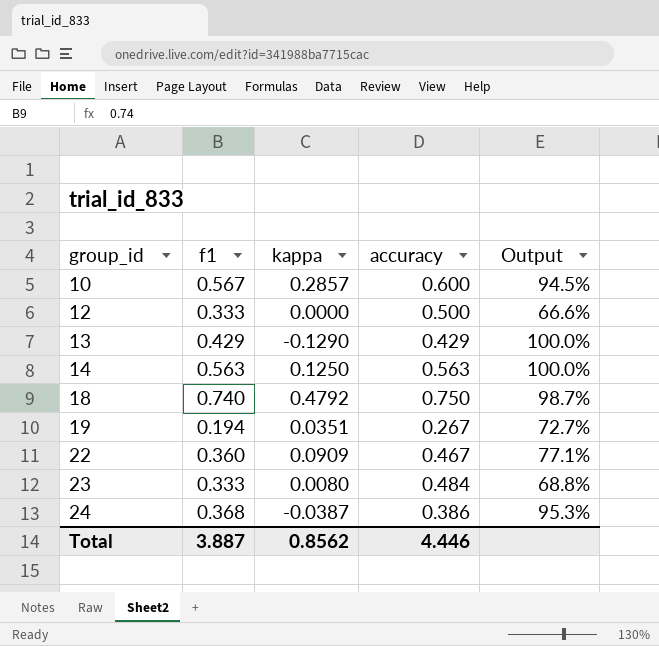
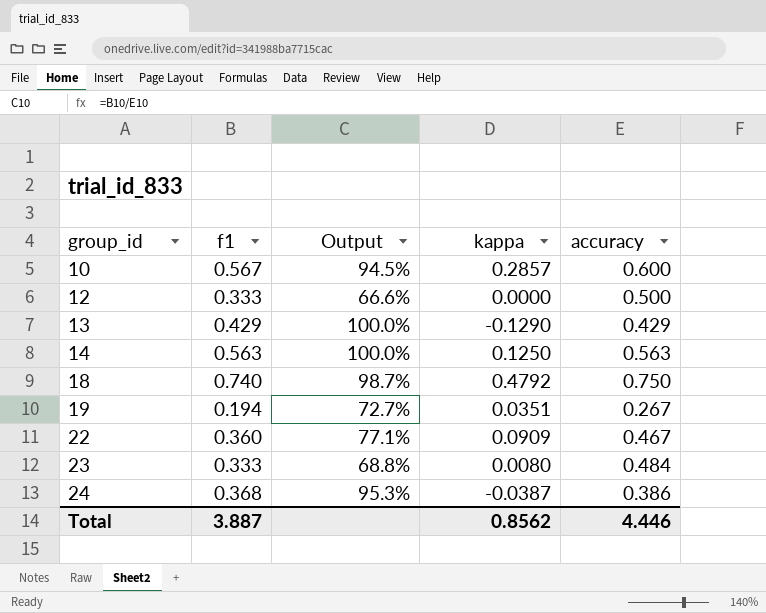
column Output | position: 5 -> 3

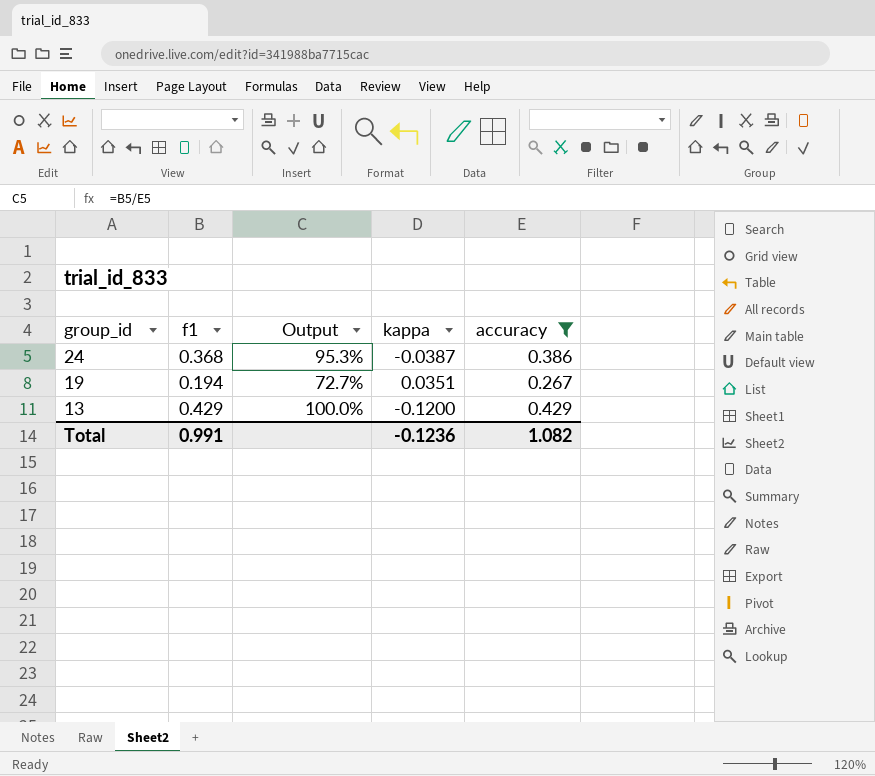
filter: none -> accuracy <= 0.429
row order: group_id ascending -> group_id descending
13 | kappa: -0.1290 -> -0.1200
Total | f1: 3.887 -> 0.991
Total | kappa: 0.8562 -> -0.1236
Total | accuracy: 4.446 -> 1.082

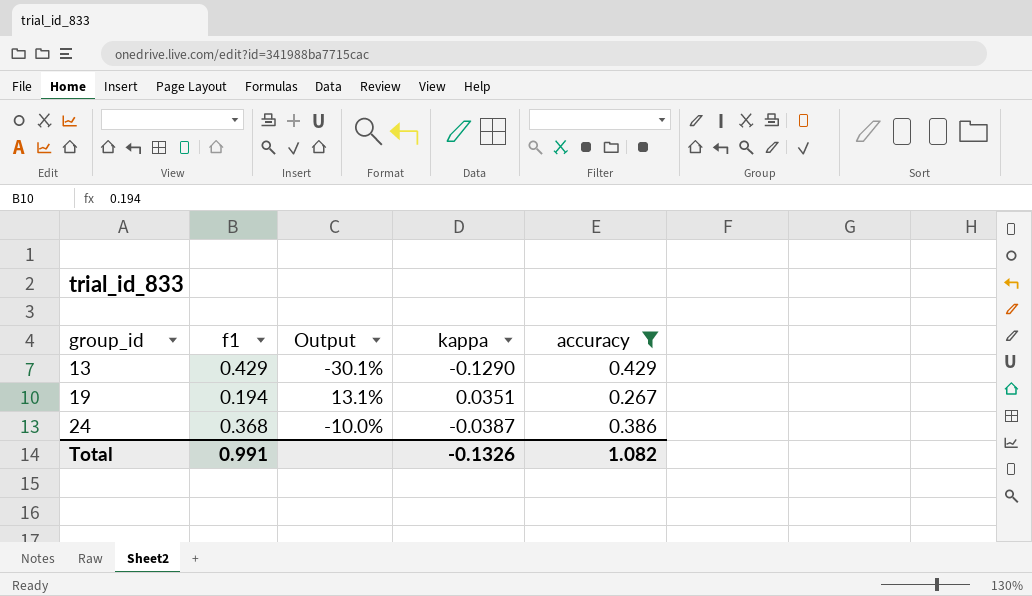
row order: group_id descending -> group_id ascending
column Output | formula: [f1] / [accuracy] -> [kappa] / [accuracy]
13 | kappa: -0.1200 -> -0.1290
Total | kappa: -0.1236 -> -0.1326

